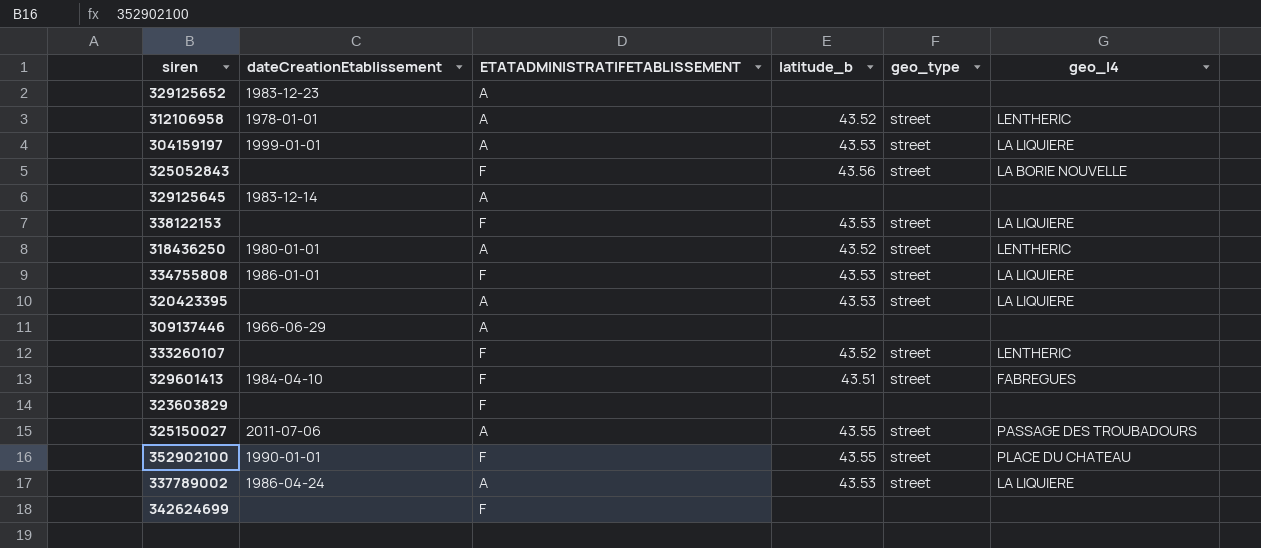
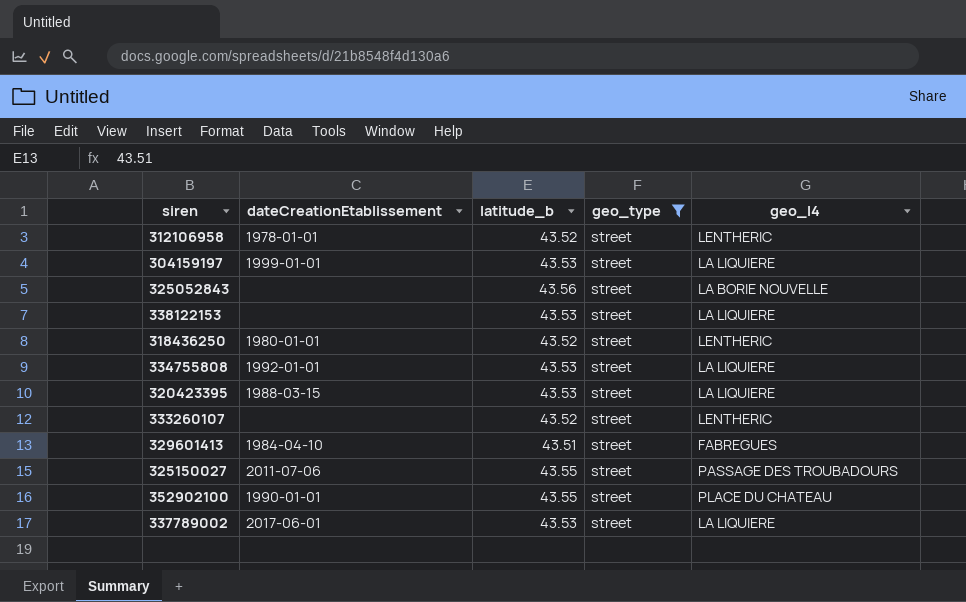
filter: none -> geo_type = street
column ETATADMINISTRATIFETABLISSEMENT | position: 3 -> none
334755808 | dateCreationEtablissement: 1986-01-01 -> 1992-01-01
320423395 | dateCreationEtablissement: none -> 1988-03-15
337789002 | dateCreationEtablissement: 1986-04-24 -> 2017-06-01

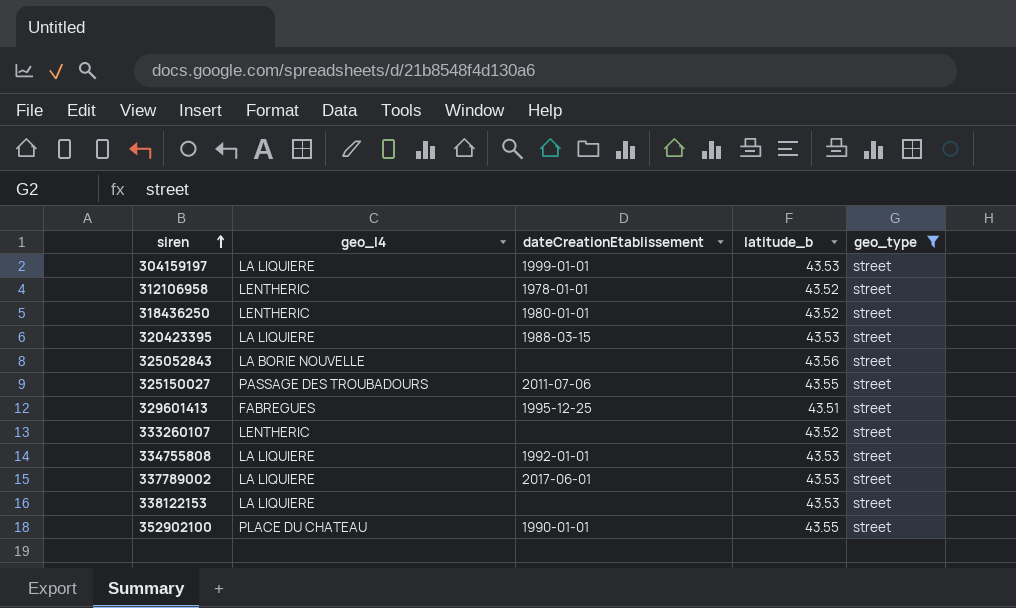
row order: none -> siren ascending
column geo_l4 | position: 5 -> 2
329601413 | dateCreationEtablissement: 1984-04-10 -> 1995-12-25

